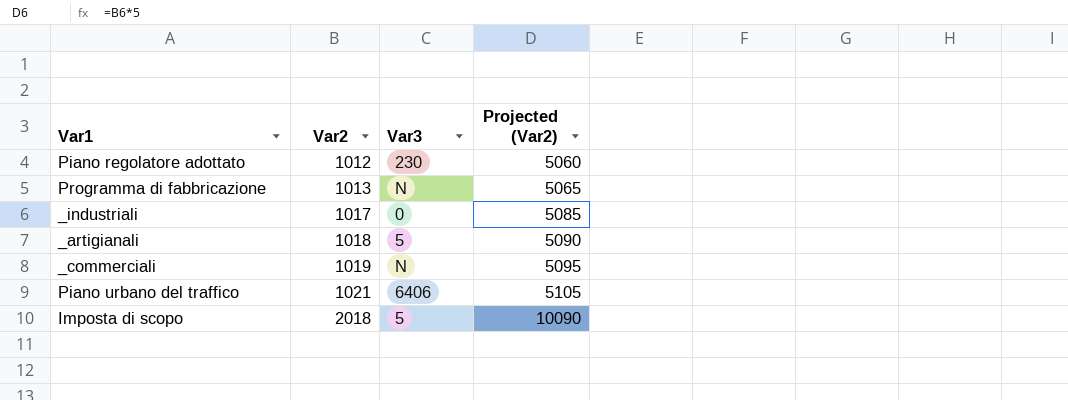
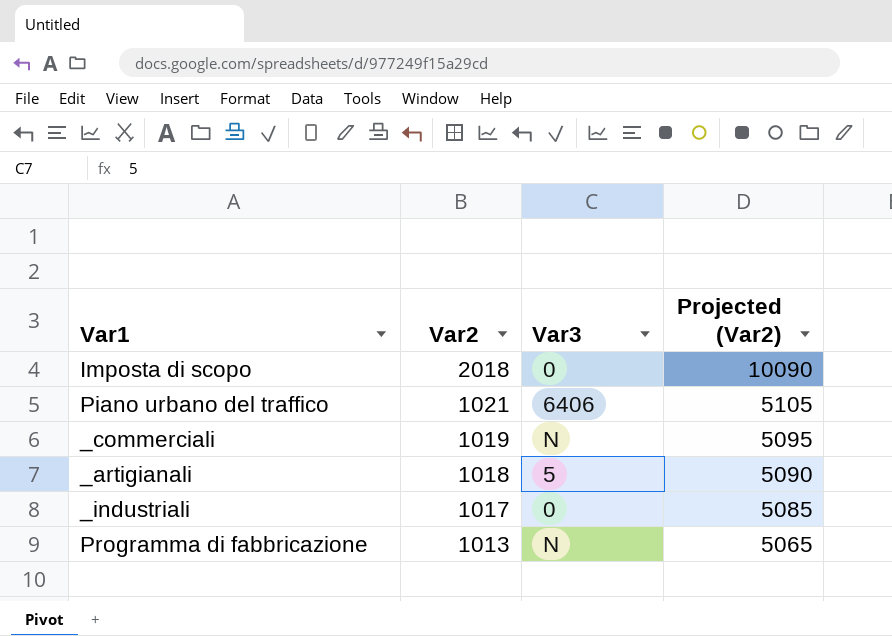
row order: Var2 ascending -> Var2 descending
row Piano regolatore adottato: 1012 | 230 | 5060 -> none
Imposta di scopo | Var3: 5 -> 0

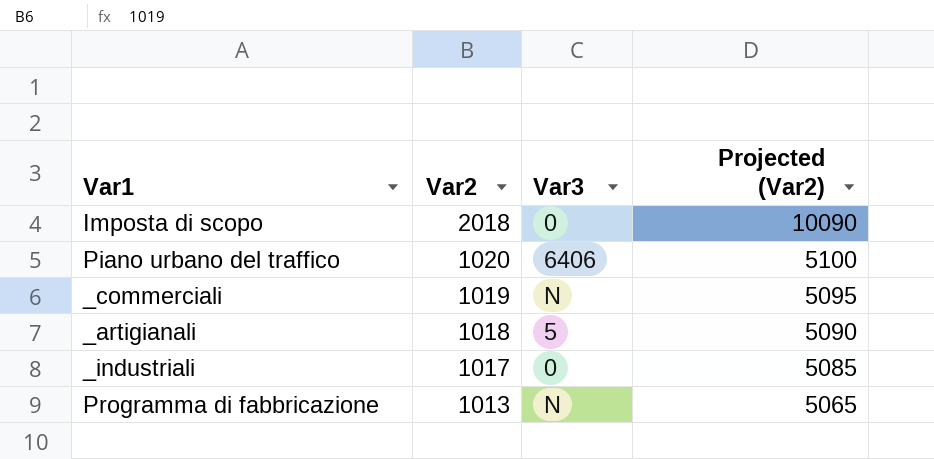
Piano urbano del traffico | Var2: 1021 -> 1020
Piano urbano del traffico | Projected (Var2): 5105 -> 5100

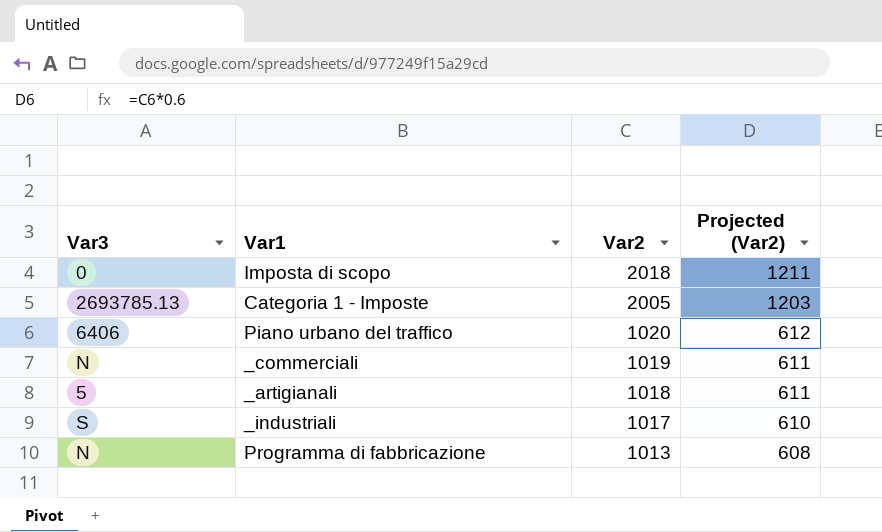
column Var3 | position: 3 -> 1
column Projected (Var2) | formula: [Var2] * 5 -> [Var2] * 0.6
row Categoria 1 - Imposte: none -> 2693785.13 | 2005 | 1203
_industriali | Var3: 0 -> S

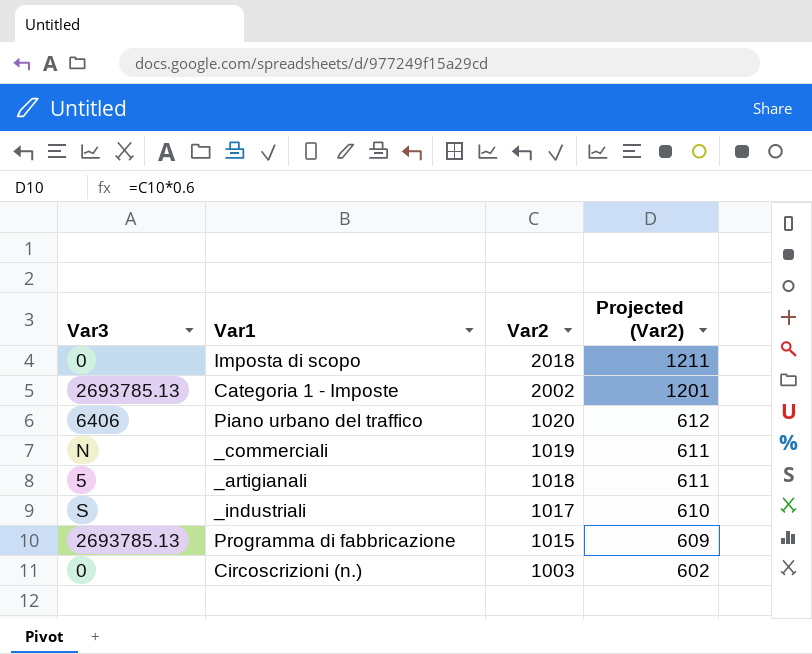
Categoria 1 - Imposte | Var2: 2005 -> 2002
Categoria 1 - Imposte | Projected (Var2): 1203 -> 1201
Programma di fabbricazione | Var3: N -> 2693785.13
Programma di fabbricazione | Var2: 1013 -> 1015
Programma di fabbricazione | Projected (Var2): 608 -> 609
row Circoscrizioni (n.): none -> 0 | 1003 | 602

